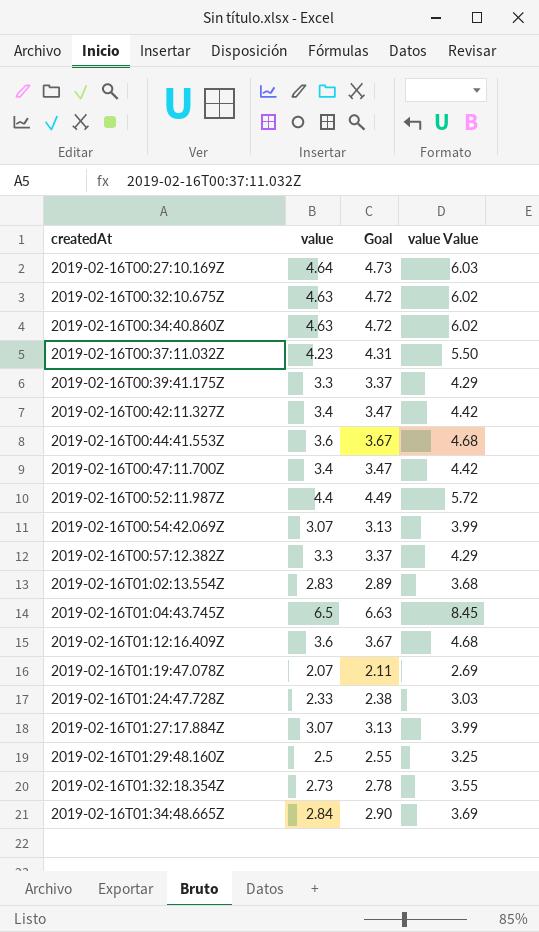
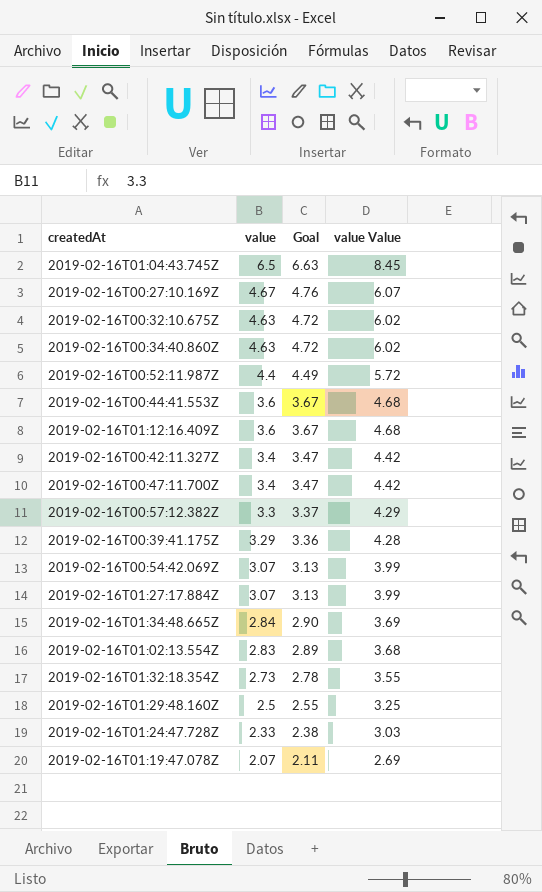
row order: createdAt ascending -> value descending
row 2019-02-16T00:37:11.032Z: 4.23 | 4.31 | 5.50 -> none
2019-02-16T00:27:10.169Z | value: 4.64 -> 4.67
2019-02-16T00:27:10.169Z | Goal: 4.73 -> 4.76
2019-02-16T00:27:10.169Z | value Value: 6.03 -> 6.07
2019-02-16T00:39:41.175Z | value: 3.3 -> 3.29
2019-02-16T00:39:41.175Z | Goal: 3.37 -> 3.36
2019-02-16T00:39:41.175Z | value Value: 4.29 -> 4.28

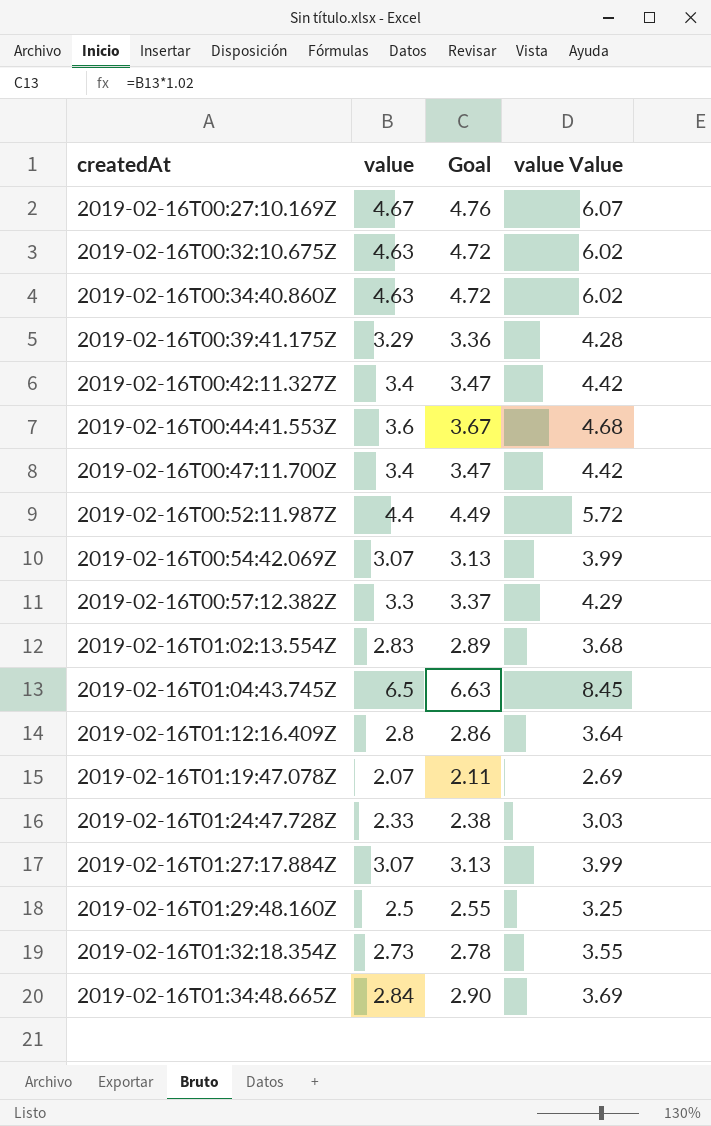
row order: value descending -> createdAt ascending
2019-02-16T01:12:16.409Z | value: 3.6 -> 2.8
2019-02-16T01:12:16.409Z | Goal: 3.67 -> 2.86
2019-02-16T01:12:16.409Z | value Value: 4.68 -> 3.64

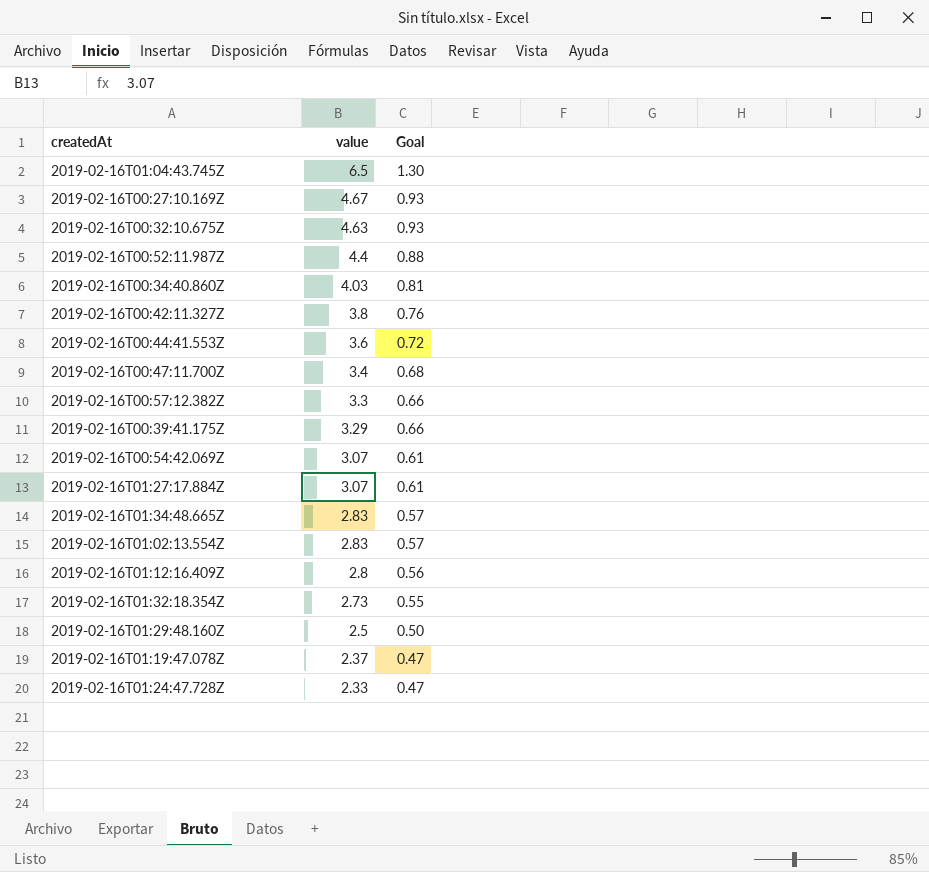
row order: createdAt ascending -> value descending
column value Value | formula: [value] * 1.3 -> none
column Goal | formula: [value] * 1.02 -> [value] * 0.2
2019-02-16T00:34:40.860Z | value: 4.63 -> 4.03
2019-02-16T00:42:11.327Z | value: 3.4 -> 3.8
2019-02-16T01:34:48.665Z | value: 2.84 -> 2.83
2019-02-16T01:19:47.078Z | value: 2.07 -> 2.37

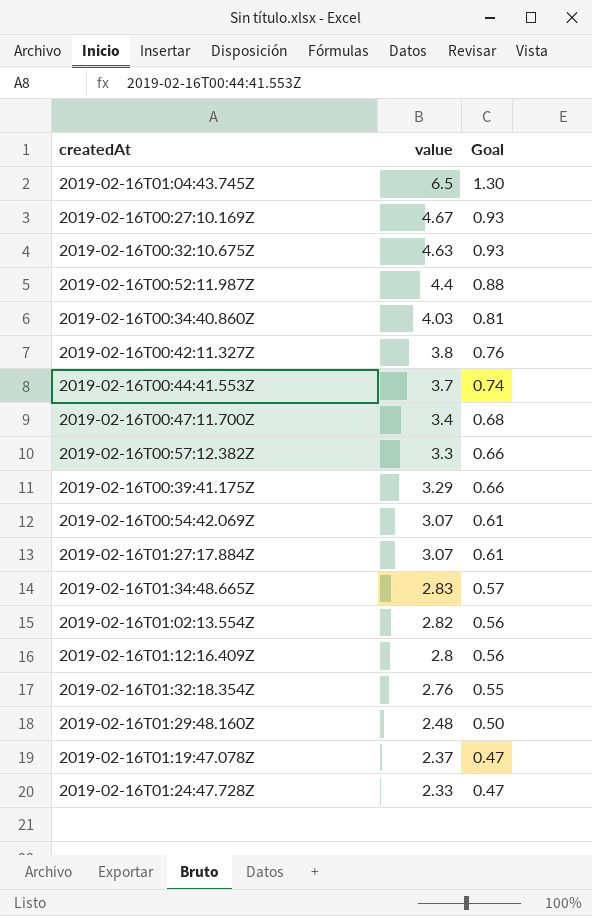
2019-02-16T00:44:41.553Z | value: 3.6 -> 3.7
2019-02-16T00:44:41.553Z | Goal: 0.72 -> 0.74
2019-02-16T01:02:13.554Z | value: 2.83 -> 2.82
2019-02-16T01:02:13.554Z | Goal: 0.57 -> 0.56
2019-02-16T01:32:18.354Z | value: 2.73 -> 2.76
2019-02-16T01:29:48.160Z | value: 2.5 -> 2.48

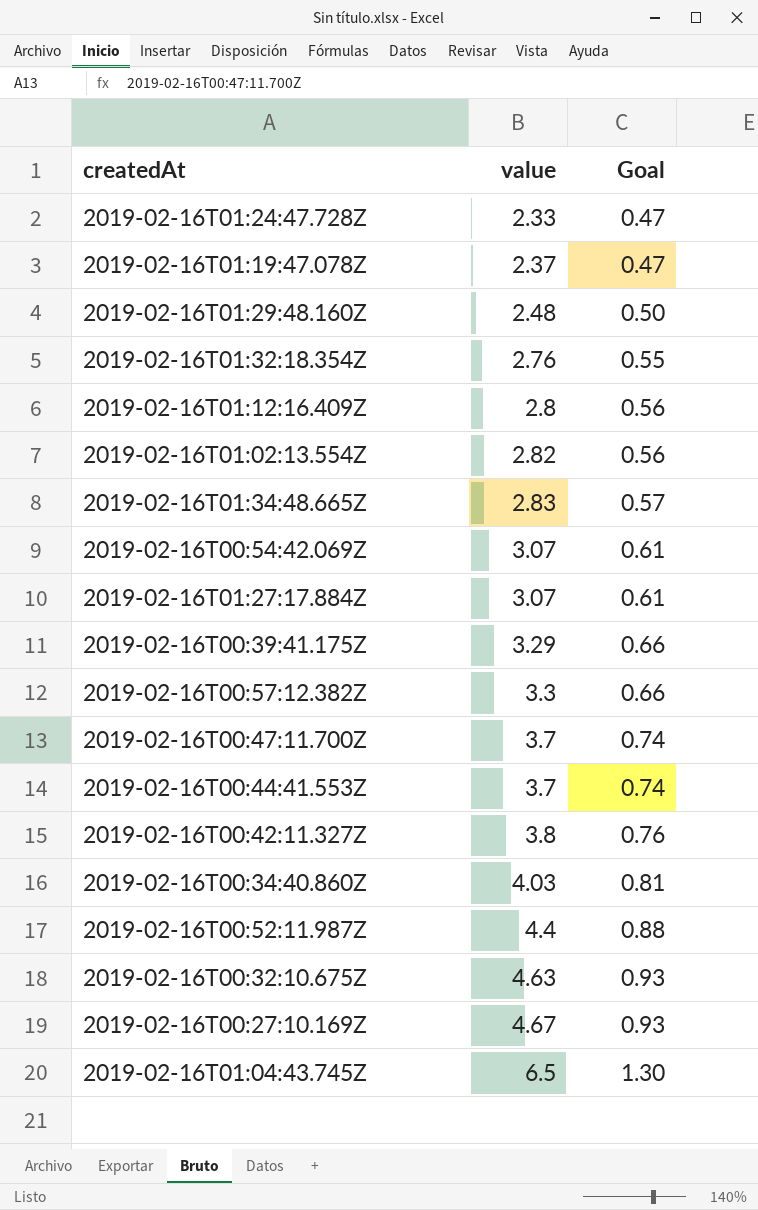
row order: value descending -> value ascending
2019-02-16T00:47:11.700Z | value: 3.4 -> 3.7
2019-02-16T00:47:11.700Z | Goal: 0.68 -> 0.74

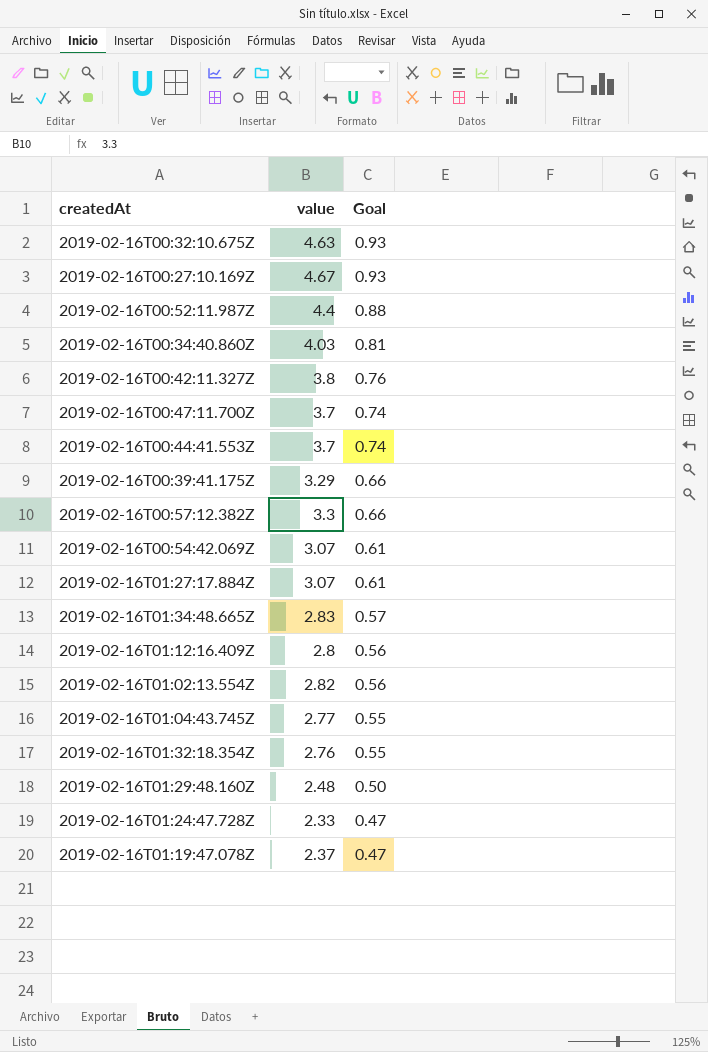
row order: value ascending -> Goal descending
2019-02-16T01:04:43.745Z | value: 6.5 -> 2.77
2019-02-16T01:04:43.745Z | Goal: 1.30 -> 0.55

